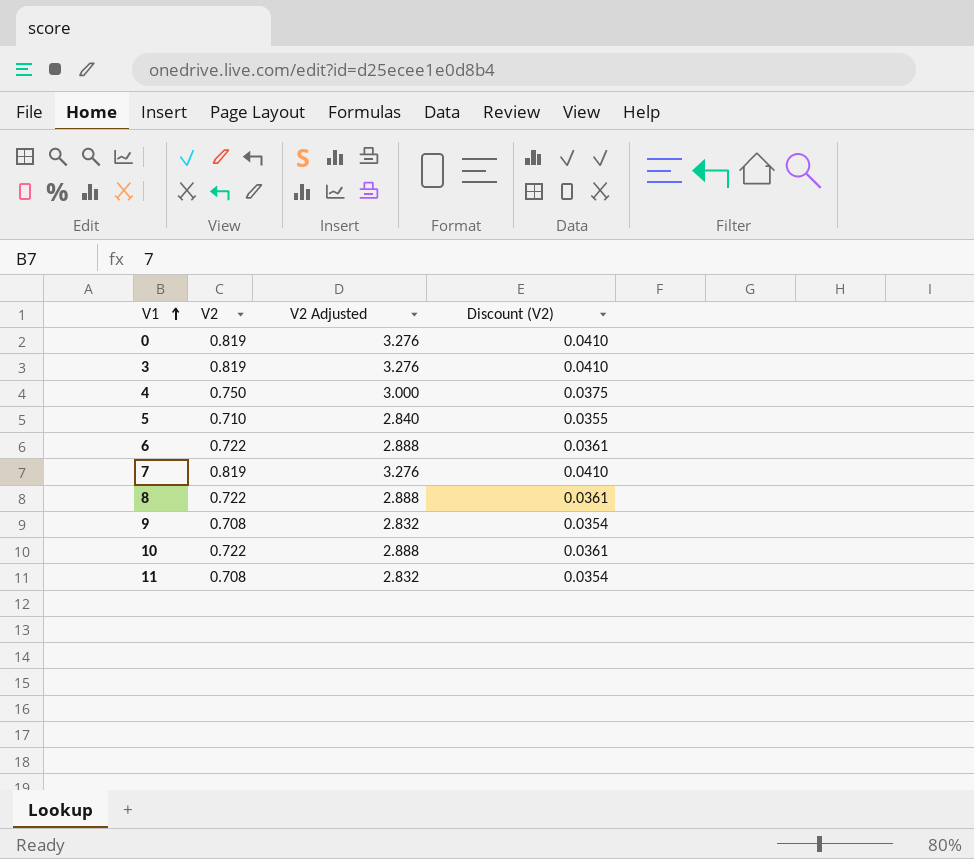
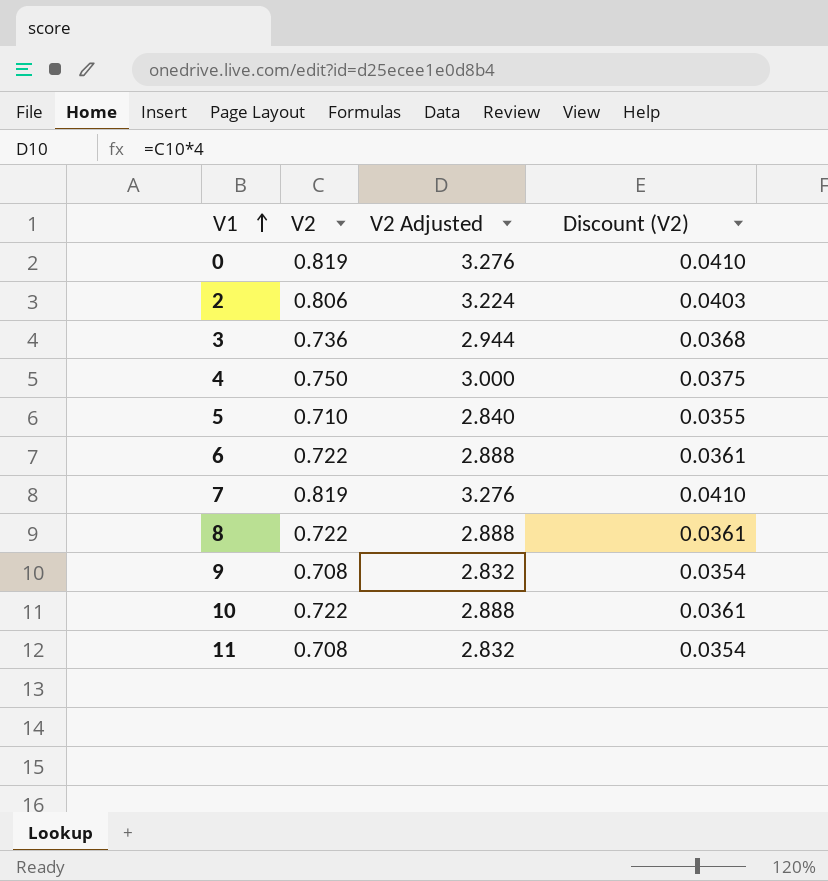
row 2: none -> 0.806 | 3.224 | 0.0403
3 | V2: 0.819 -> 0.736
3 | V2 Adjusted: 3.276 -> 2.944
3 | Discount (V2): 0.0410 -> 0.0368

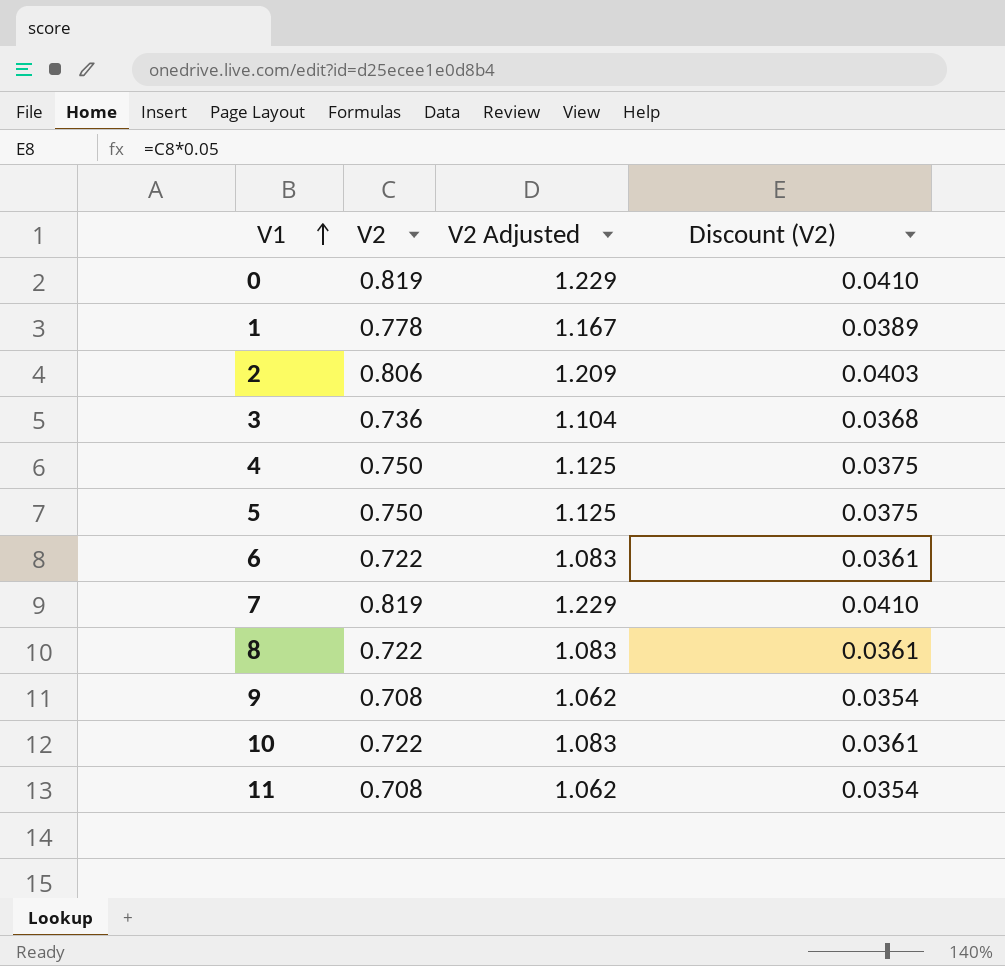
column V2 Adjusted | formula: [V2] * 4 -> [V2] * 1.5
row 1: none -> 0.778 | 1.167 | 0.0389
5 | V2: 0.710 -> 0.750
5 | Discount (V2): 0.0355 -> 0.0375

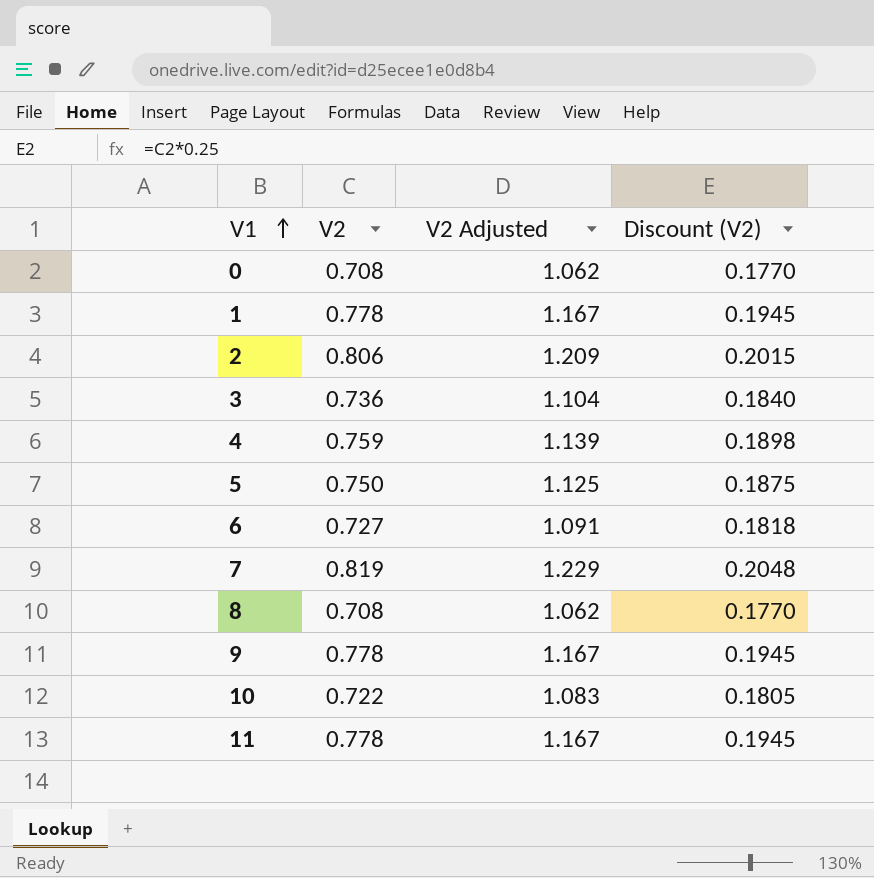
column Discount (V2) | formula: [V2] * 0.05 -> [V2] * 0.25
0 | V2: 0.819 -> 0.708
0 | V2 Adjusted: 1.229 -> 1.062
4 | V2: 0.750 -> 0.759
4 | V2 Adjusted: 1.125 -> 1.139
6 | V2: 0.722 -> 0.727
6 | V2 Adjusted: 1.083 -> 1.091
8 | V2: 0.722 -> 0.708
8 | V2 Adjusted: 1.083 -> 1.062
9 | V2: 0.708 -> 0.778
9 | V2 Adjusted: 1.062 -> 1.167
11 | V2: 0.708 -> 0.778
11 | V2 Adjusted: 1.062 -> 1.167

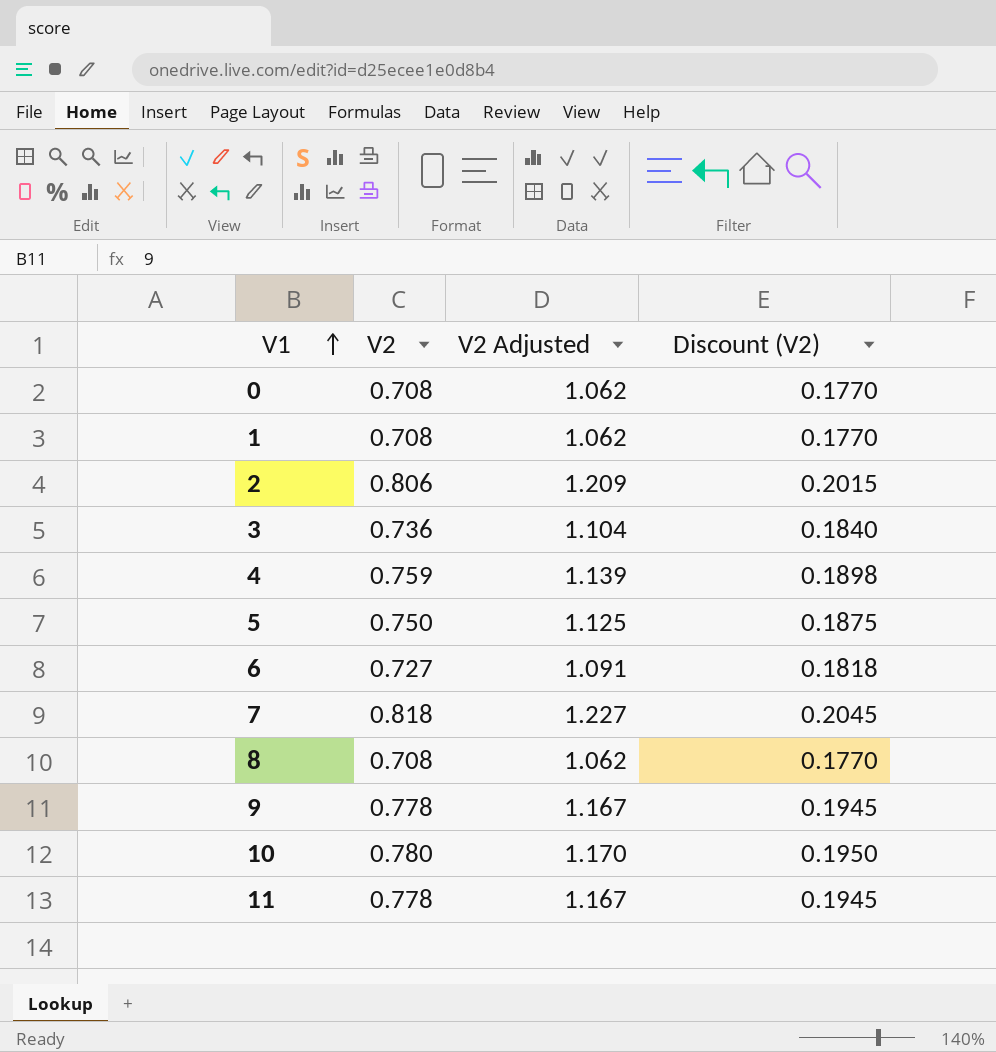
1 | V2: 0.778 -> 0.708
1 | V2 Adjusted: 1.167 -> 1.062
1 | Discount (V2): 0.1945 -> 0.1770
7 | V2: 0.819 -> 0.818
7 | V2 Adjusted: 1.229 -> 1.227
7 | Discount (V2): 0.2048 -> 0.2045
10 | V2: 0.722 -> 0.780
10 | V2 Adjusted: 1.083 -> 1.170
10 | Discount (V2): 0.1805 -> 0.1950

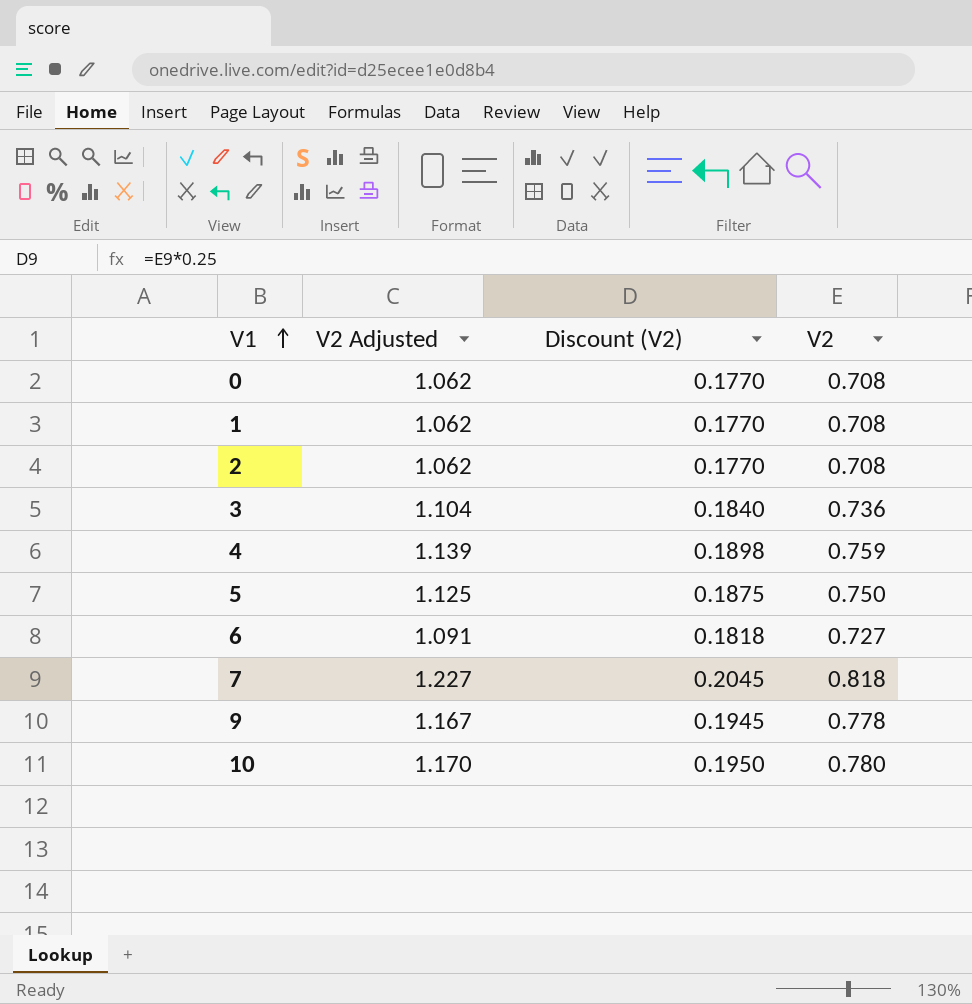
column V2 | position: 2 -> 4
row 8: 0.708 | 1.062 | 0.1770 -> none
row 11: 0.778 | 1.167 | 0.1945 -> none
2 | V2 Adjusted: 1.209 -> 1.062
2 | Discount (V2): 0.2015 -> 0.1770
2 | V2: 0.806 -> 0.708

